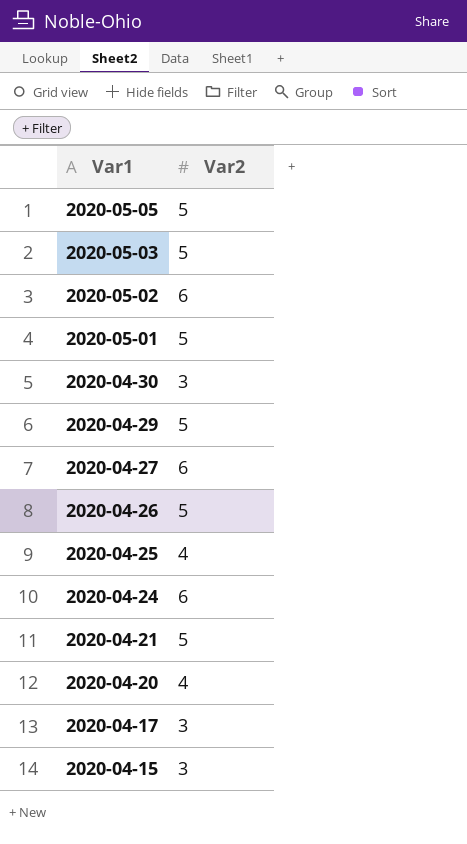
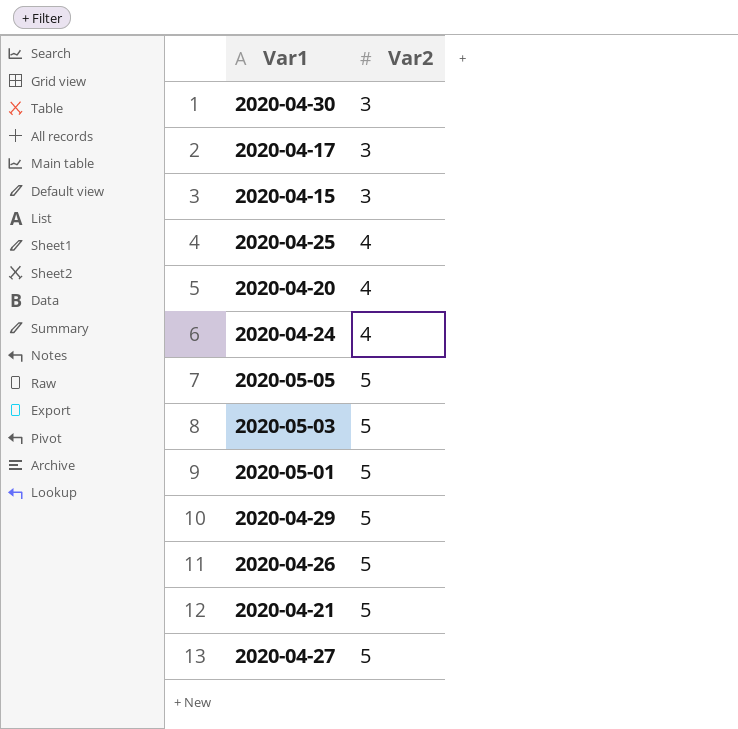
row order: Var1 descending -> Var2 ascending
row 2020-05-02: 6 -> none
2020-04-24 | Var2: 6 -> 4
2020-04-27 | Var2: 6 -> 5

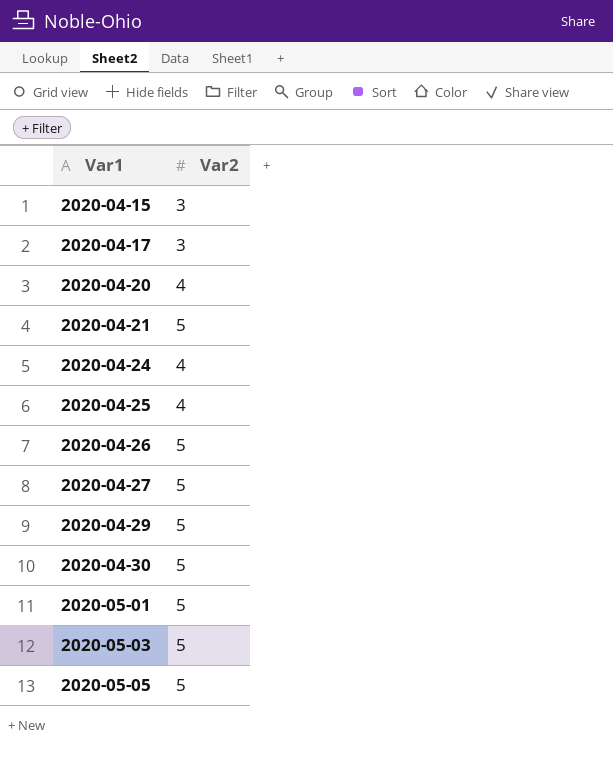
row order: Var2 ascending -> Var1 ascending
2020-04-30 | Var2: 3 -> 5

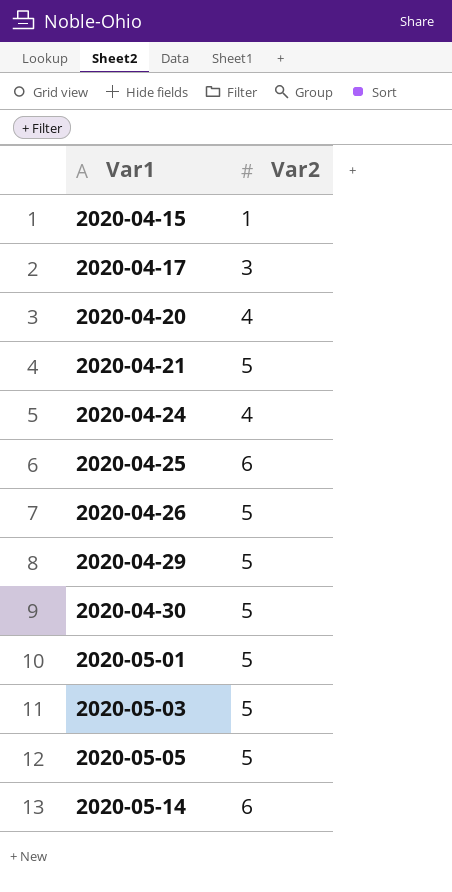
row 2020-04-27: 5 -> none
2020-04-15 | Var2: 3 -> 1
2020-04-25 | Var2: 4 -> 6
row 2020-05-14: none -> 6

